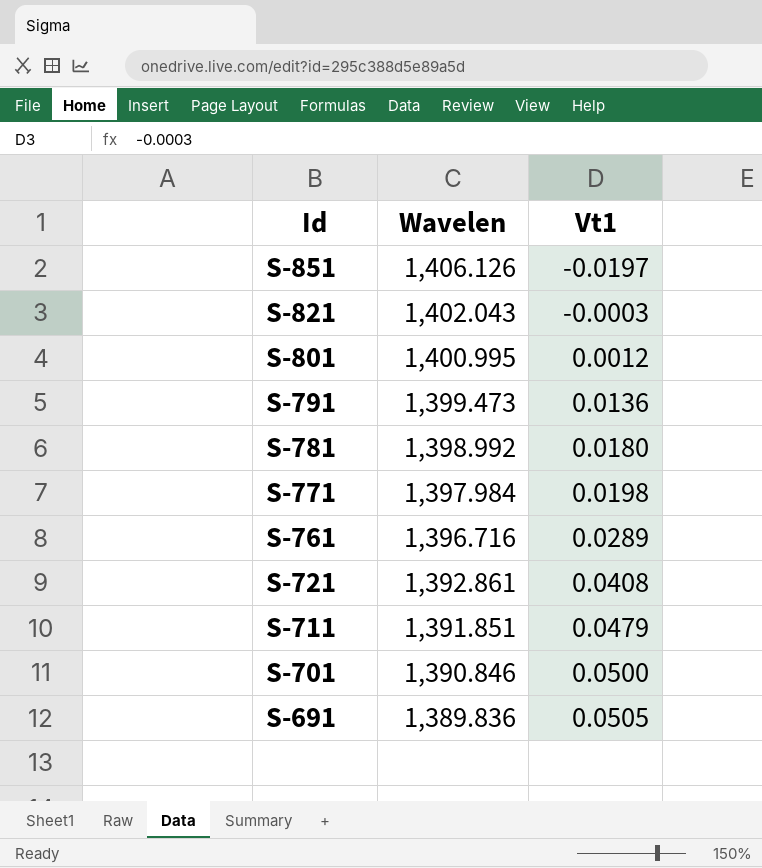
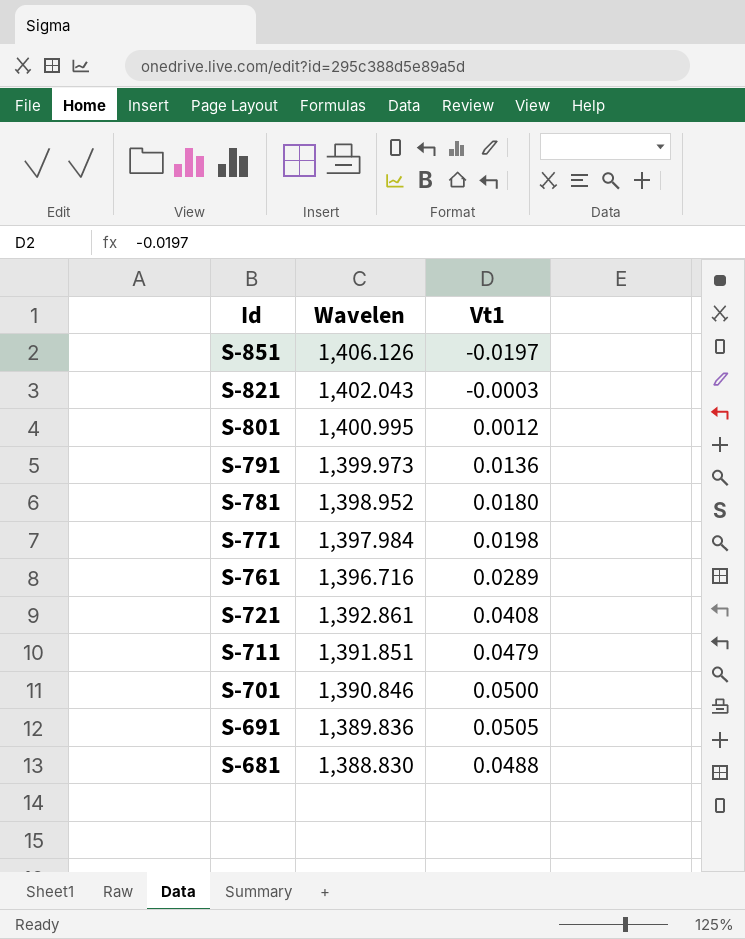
S-791 | Wavelen: 1,399.473 -> 1,399.973
S-781 | Wavelen: 1,398.992 -> 1,398.952
row S-681: none -> 1,388.830 | 0.0488

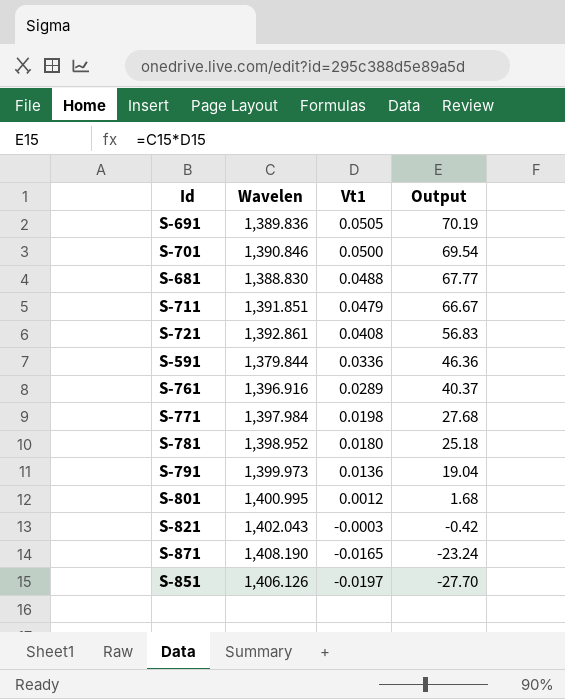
row order: Id descending -> Vt1 descending
column Output | formula: none -> [Wavelen] * [Vt1]
row S-591: none -> 1,379.844 | 0.0336 | 46.36
S-761 | Wavelen: 1,396.716 -> 1,396.916
row S-871: none -> 1,408.190 | -0.0165 | -23.24

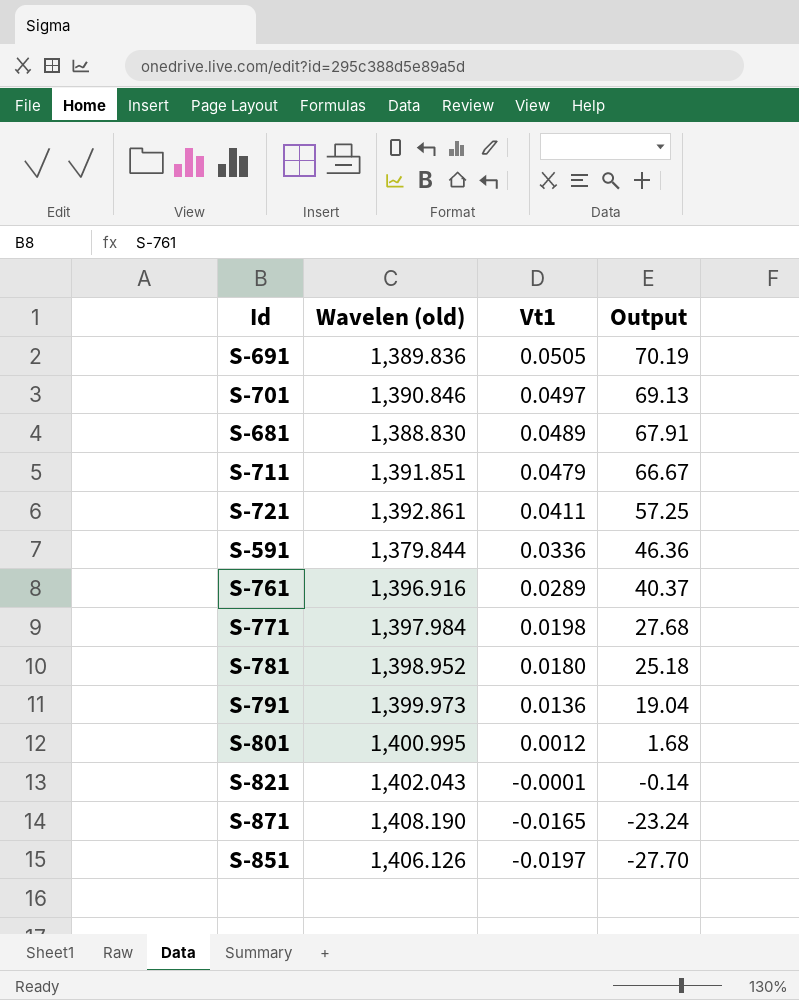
column name: Wavelen -> Wavelen (old)
S-701 | Vt1: 0.0500 -> 0.0497
S-701 | Output: 69.54 -> 69.13
S-681 | Vt1: 0.0488 -> 0.0489
S-681 | Output: 67.77 -> 67.91
S-721 | Vt1: 0.0408 -> 0.0411
S-721 | Output: 56.83 -> 57.25
S-821 | Vt1: -0.0003 -> -0.0001
S-821 | Output: -0.42 -> -0.14

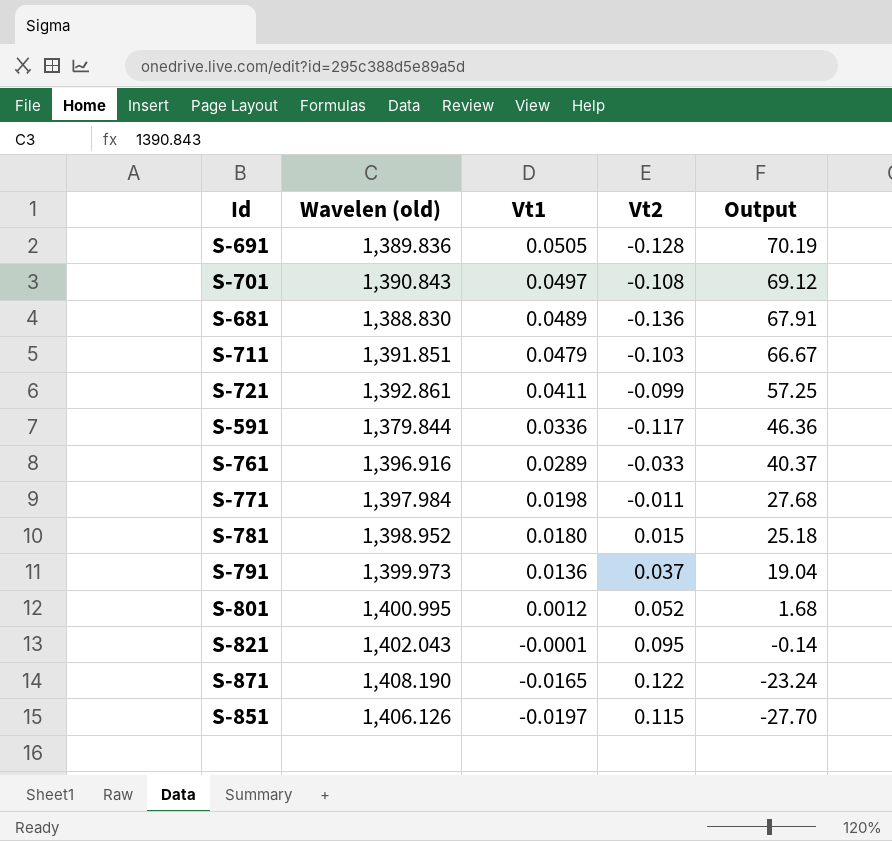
column Vt2 | position: none -> 4
S-701 | Wavelen (old): 1,390.846 -> 1,390.843
S-701 | Output: 69.13 -> 69.12

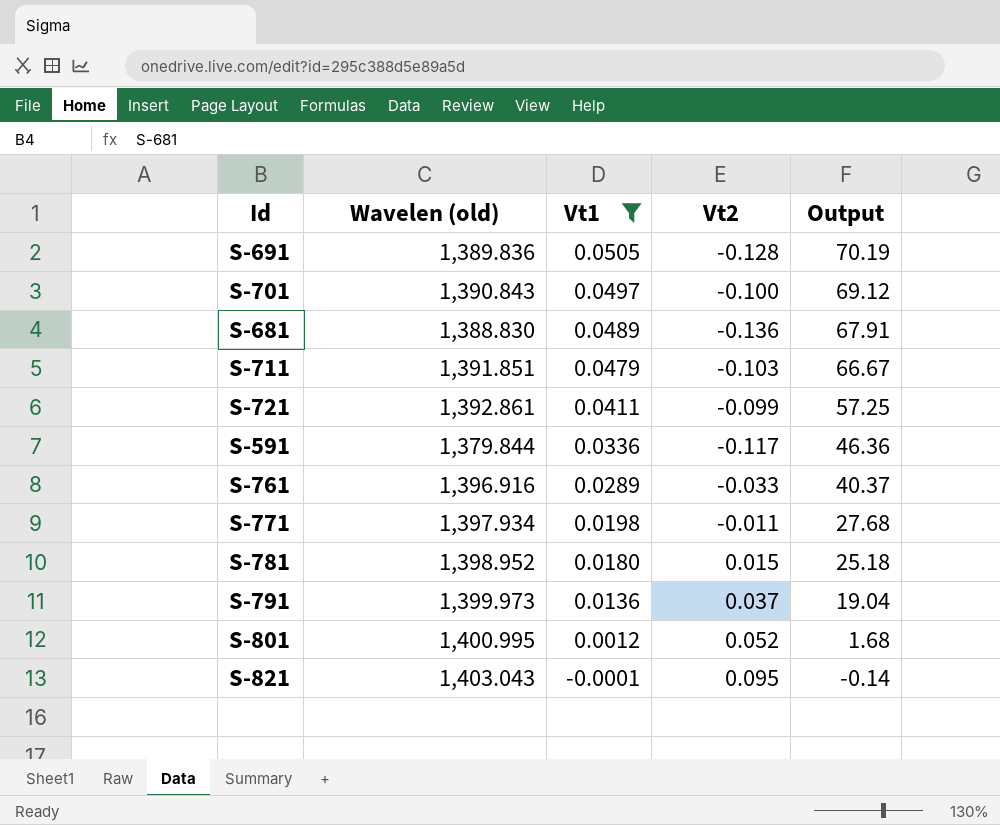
filter: none -> Vt1 >= -0.0001
S-701 | Vt2: -0.108 -> -0.100
S-771 | Wavelen (old): 1,397.984 -> 1,397.934
S-821 | Wavelen (old): 1,402.043 -> 1,403.043

